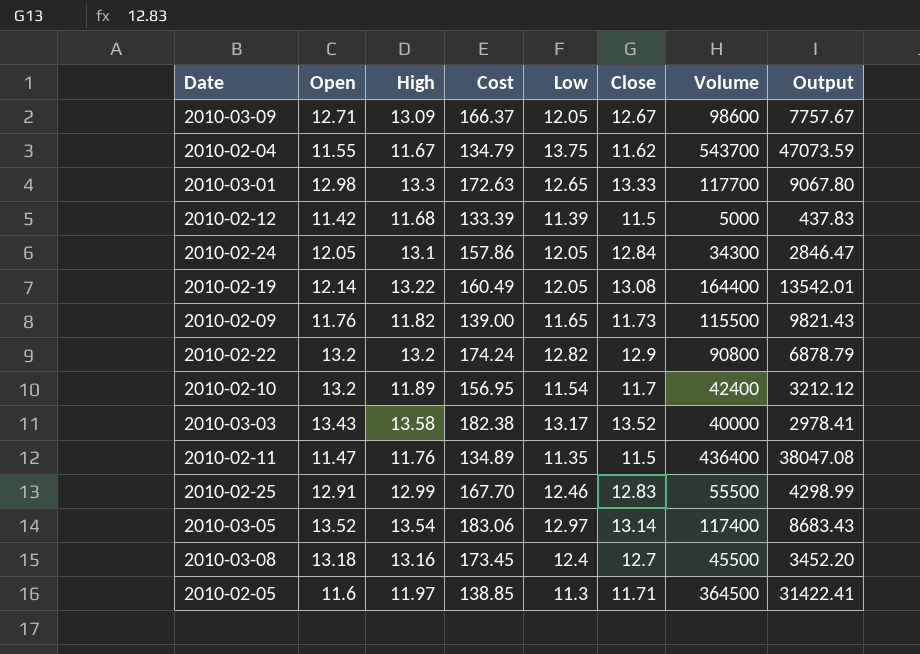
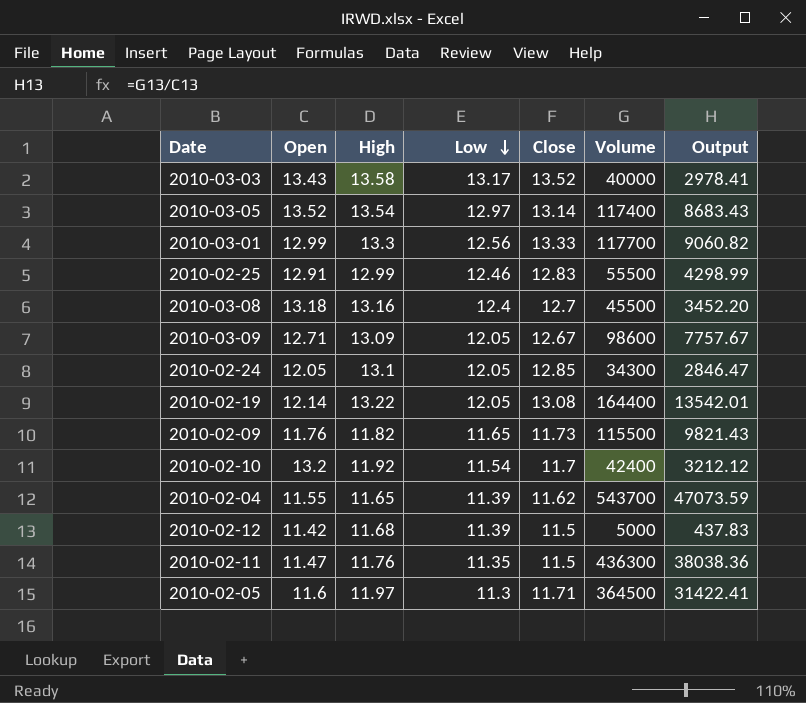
row order: none -> Low descending
column Cost | formula: [Open] * [High] -> none
row 2010-02-22: 13.2 | 13.2 | 174.24 | 12.82 | 12.9 | 90800 | 6878.79 -> none
2010-03-01 | Open: 12.98 -> 12.99
2010-03-01 | Low: 12.65 -> 12.56
2010-03-01 | Output: 9067.80 -> 9060.82
2010-02-24 | Close: 12.84 -> 12.85
2010-02-10 | High: 11.89 -> 11.92
2010-02-04 | High: 11.67 -> 11.65
2010-02-04 | Low: 13.75 -> 11.39
2010-02-11 | Volume: 436400 -> 436300
2010-02-11 | Output: 38047.08 -> 38038.36

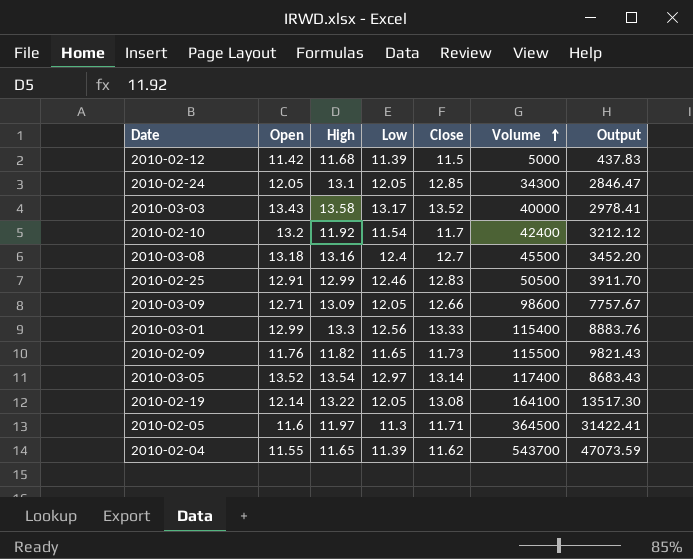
row order: Low descending -> Volume ascending
row 2010-02-11: 11.47 | 11.76 | 11.35 | 11.5 | 436300 | 38038.36 -> none
2010-02-25 | Volume: 55500 -> 50500
2010-02-25 | Output: 4298.99 -> 3911.70
2010-03-09 | Close: 12.67 -> 12.66
2010-03-01 | Volume: 117700 -> 115400
2010-03-01 | Output: 9060.82 -> 8883.76
2010-02-19 | Volume: 164400 -> 164100
2010-02-19 | Output: 13542.01 -> 13517.30

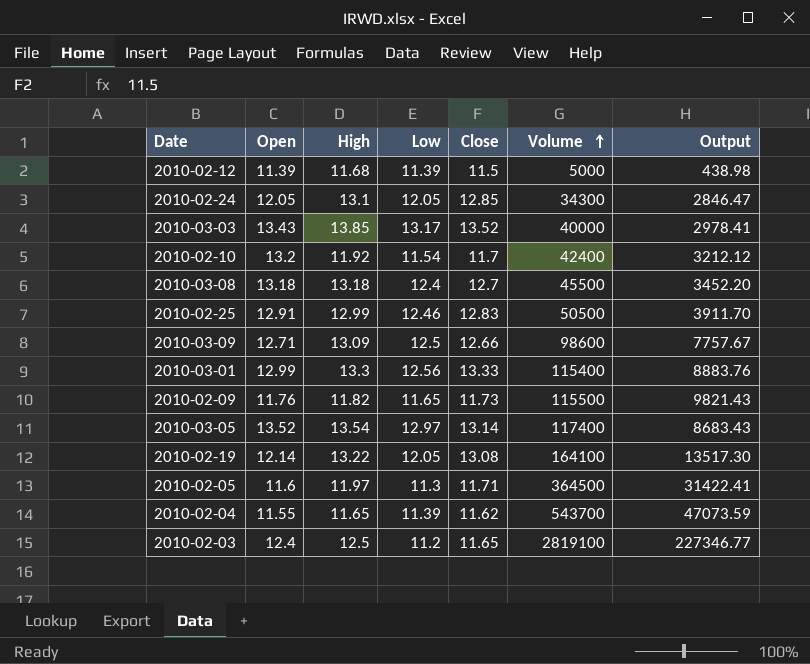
2010-02-12 | Open: 11.42 -> 11.39
2010-02-12 | Output: 437.83 -> 438.98
2010-03-03 | High: 13.58 -> 13.85
2010-03-08 | High: 13.16 -> 13.18
2010-03-09 | Low: 12.05 -> 12.5
row 2010-02-03: none -> 12.4 | 12.5 | 11.2 | 11.65 | 2819100 | 227346.77

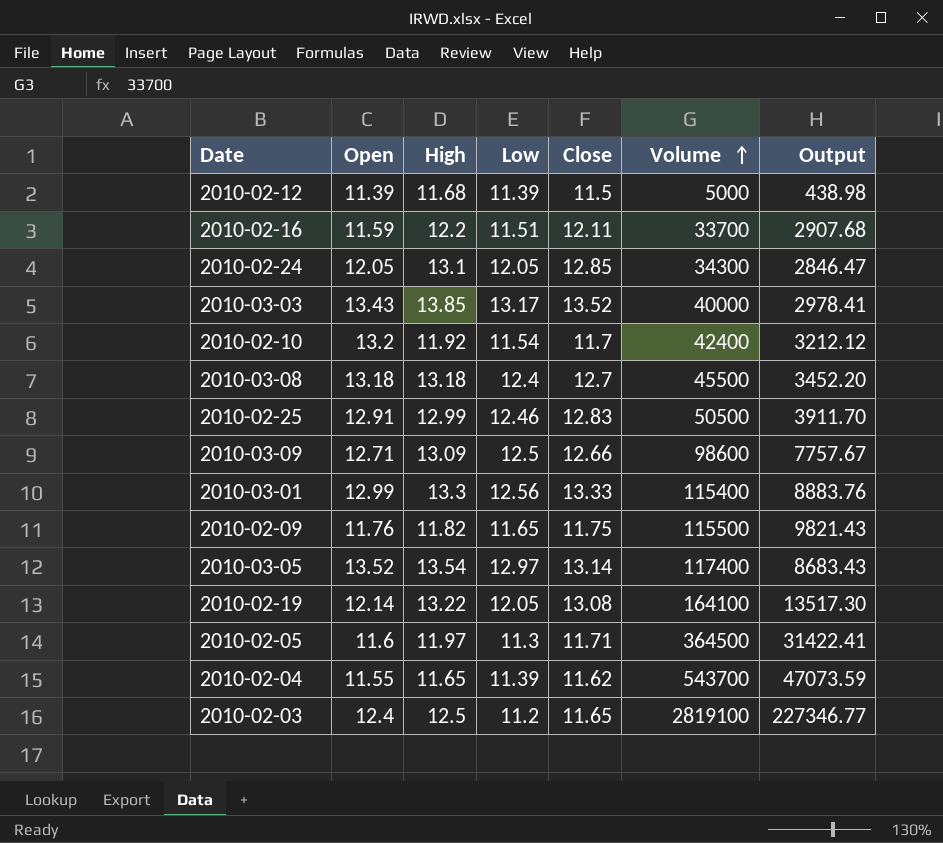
row 2010-02-16: none -> 11.59 | 12.2 | 11.51 | 12.11 | 33700 | 2907.68
2010-02-09 | Close: 11.73 -> 11.75

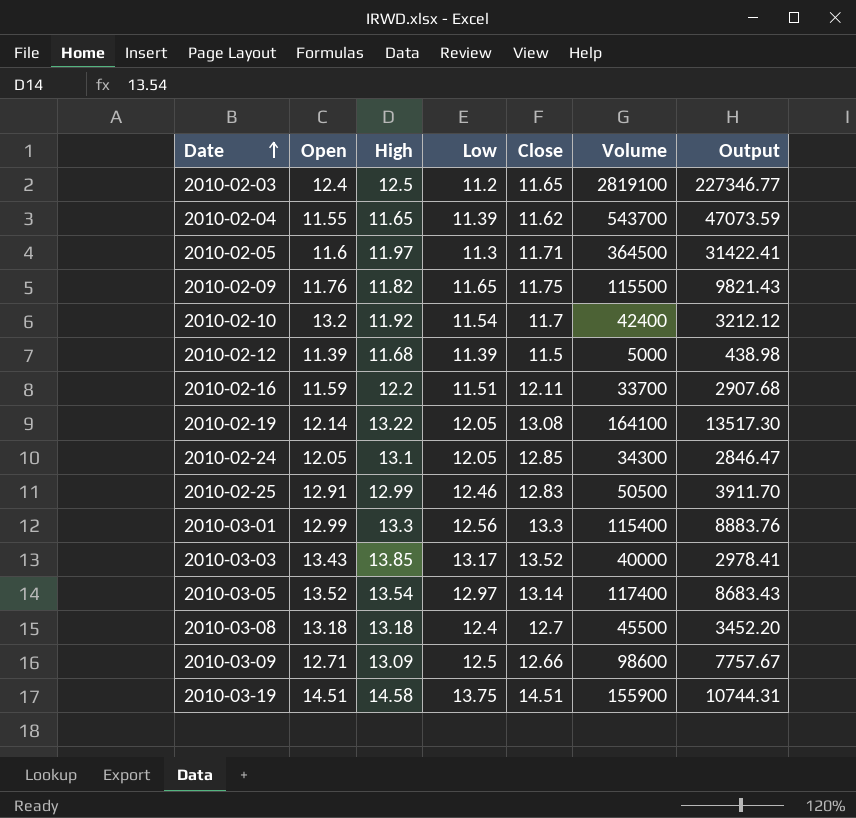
row order: Volume ascending -> Date ascending
2010-03-01 | Close: 13.33 -> 13.3
row 2010-03-19: none -> 14.51 | 14.58 | 13.75 | 14.51 | 155900 | 10744.31

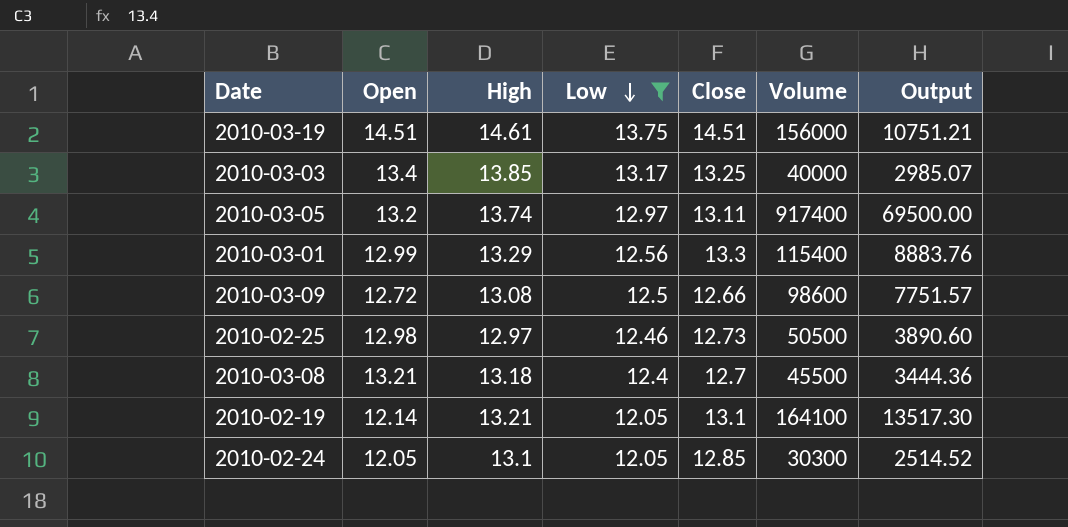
filter: none -> Low >= 12.05
row order: Date ascending -> Low descending
2010-03-19 | High: 14.58 -> 14.61
2010-03-19 | Volume: 155900 -> 156000
2010-03-19 | Output: 10744.31 -> 10751.21
2010-03-03 | Open: 13.43 -> 13.4
2010-03-03 | Close: 13.52 -> 13.25
2010-03-03 | Output: 2978.41 -> 2985.07
2010-03-05 | Open: 13.52 -> 13.2
2010-03-05 | High: 13.54 -> 13.74
2010-03-05 | Close: 13.14 -> 13.11
2010-03-05 | Volume: 117400 -> 917400
2010-03-05 | Output: 8683.43 -> 69500.00
2010-03-01 | High: 13.3 -> 13.29
2010-03-09 | Open: 12.71 -> 12.72
2010-03-09 | High: 13.09 -> 13.08
2010-03-09 | Output: 7757.67 -> 7751.57
2010-02-25 | Open: 12.91 -> 12.98
2010-02-25 | High: 12.99 -> 12.97
2010-02-25 | Close: 12.83 -> 12.73
2010-02-25 | Output: 3911.70 -> 3890.60
2010-03-08 | Open: 13.18 -> 13.21
2010-03-08 | Output: 3452.20 -> 3444.36
2010-02-19 | High: 13.22 -> 13.21
2010-02-19 | Close: 13.08 -> 13.1
2010-02-24 | Volume: 34300 -> 30300
2010-02-24 | Output: 2846.47 -> 2514.52

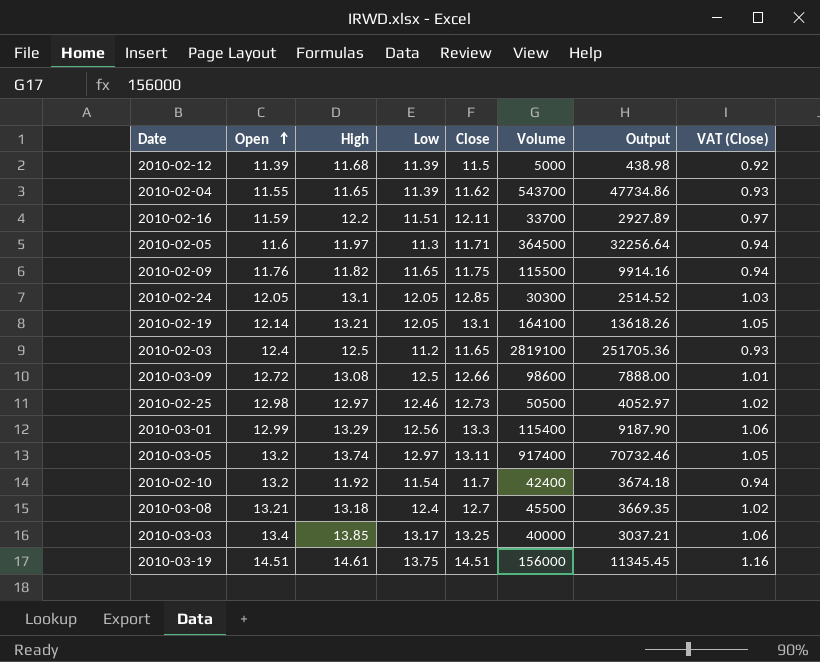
filter: Low >= 12.05 -> none
row order: Low descending -> Open ascending
column Output | formula: [Volume] / [Open] -> [Volume] / [Low]
column VAT (Close) | formula: none -> [Close] * 0.08

